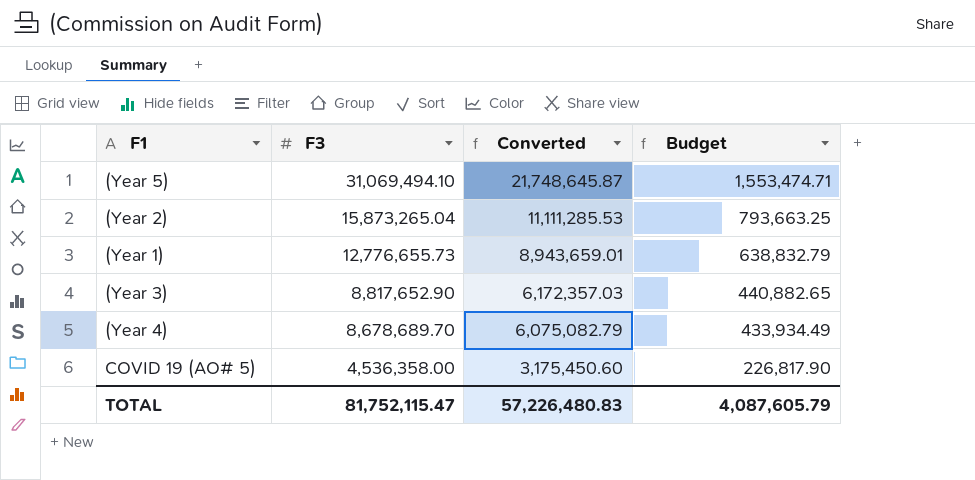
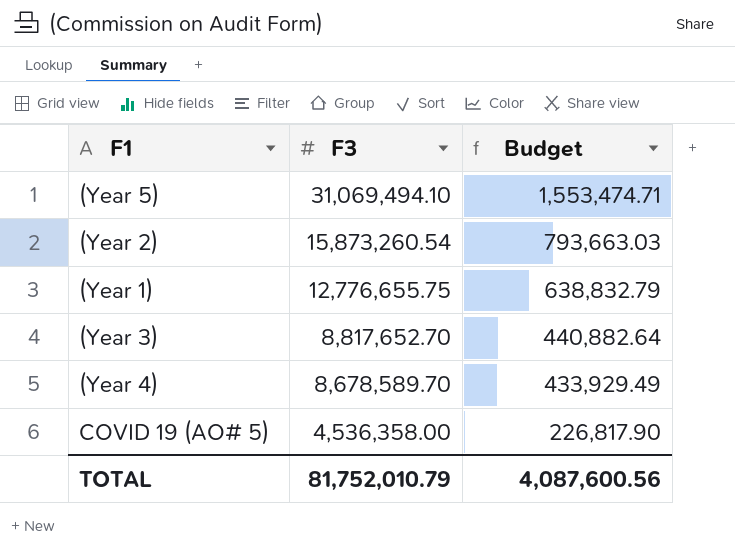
column Converted | formula: [F3] * 0.7 -> none
(Year 2) | F3: 15,873,265.04 -> 15,873,260.54
(Year 2) | Budget: 793,663.25 -> 793,663.03
(Year 1) | F3: 12,776,655.73 -> 12,776,655.75
(Year 3) | F3: 8,817,652.90 -> 8,817,652.70
(Year 3) | Budget: 440,882.65 -> 440,882.64
(Year 4) | F3: 8,678,689.70 -> 8,678,589.70
(Year 4) | Budget: 433,934.49 -> 433,929.49
TOTAL | F3: 81,752,115.47 -> 81,752,010.79
TOTAL | Budget: 4,087,605.79 -> 4,087,600.56

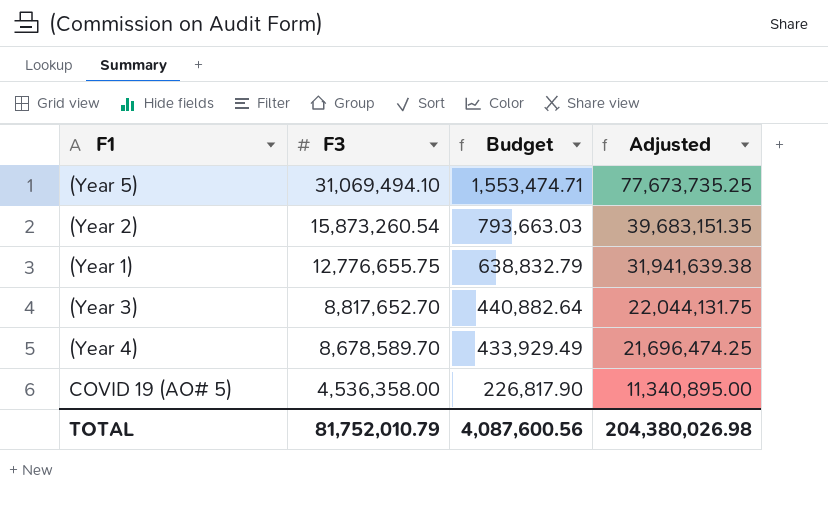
column Adjusted | formula: none -> [F3] * 2.5

